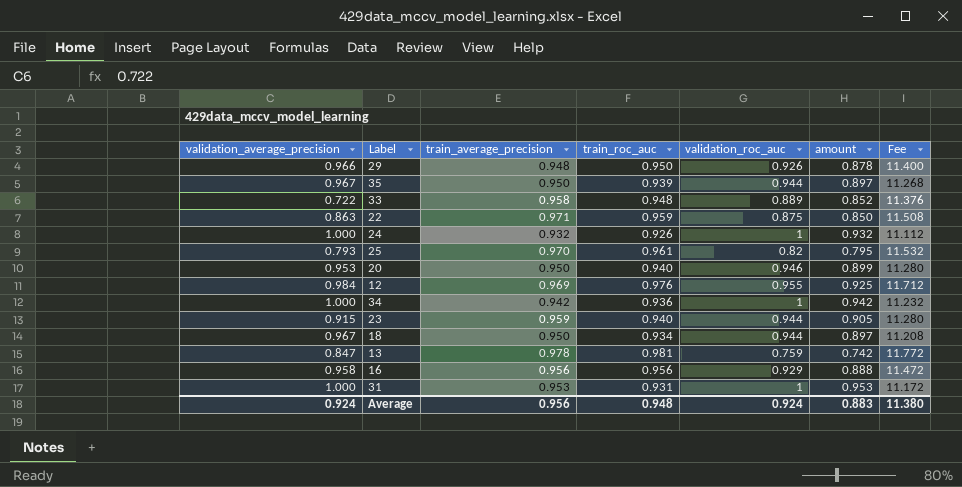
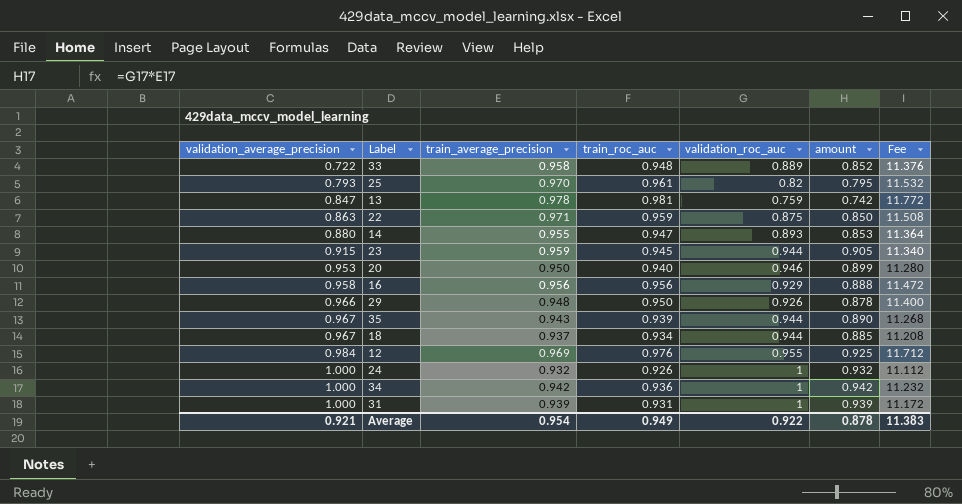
row order: none -> validation_average_precision ascending
row 14: none -> 0.880 | 0.955 | 0.947 | 0.893 | 0.853 | 11.364
23 | train_roc_auc: 0.940 -> 0.945
23 | Fee: 11.280 -> 11.340
35 | train_average_precision: 0.950 -> 0.943
35 | amount: 0.897 -> 0.890
18 | train_average_precision: 0.950 -> 0.937
18 | amount: 0.897 -> 0.885
31 | train_average_precision: 0.953 -> 0.939
31 | amount: 0.953 -> 0.939
Average | validation_average_precision: 0.924 -> 0.921
Average | train_average_precision: 0.956 -> 0.954
Average | train_roc_auc: 0.948 -> 0.949
Average | validation_roc_auc: 0.924 -> 0.922
Average | amount: 0.883 -> 0.878
Average | Fee: 11.380 -> 11.383

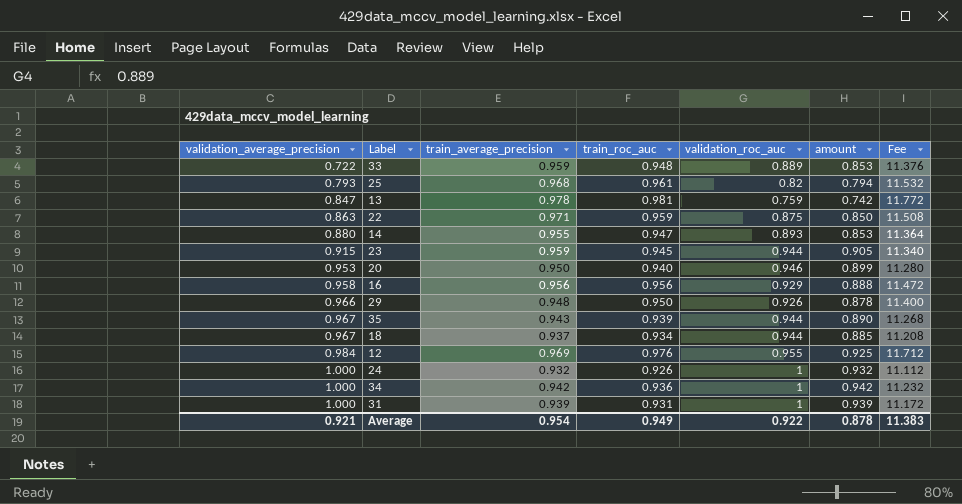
33 | train_average_precision: 0.958 -> 0.959
33 | amount: 0.852 -> 0.853
25 | train_average_precision: 0.970 -> 0.968
25 | amount: 0.795 -> 0.794

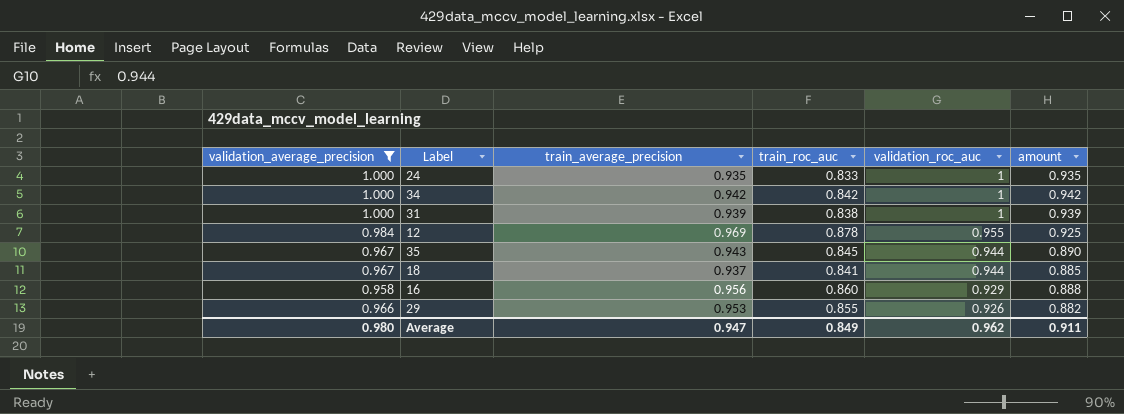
filter: none -> validation_average_precision >= 0.958
row order: validation_average_precision ascending -> validation_roc_auc descending
column Fee | formula: [train_roc_auc] * 12 -> none
24 | train_average_precision: 0.932 -> 0.935
24 | train_roc_auc: 0.926 -> 0.833
24 | amount: 0.932 -> 0.935
34 | train_roc_auc: 0.936 -> 0.842
31 | train_roc_auc: 0.931 -> 0.838
12 | train_roc_auc: 0.976 -> 0.878
35 | train_roc_auc: 0.939 -> 0.845
18 | train_roc_auc: 0.934 -> 0.841
16 | train_roc_auc: 0.956 -> 0.860
29 | train_average_precision: 0.948 -> 0.953
29 | train_roc_auc: 0.950 -> 0.855
29 | amount: 0.878 -> 0.882
Average | validation_average_precision: 0.921 -> 0.980
Average | train_average_precision: 0.954 -> 0.947
Average | train_roc_auc: 0.949 -> 0.849
Average | validation_roc_auc: 0.922 -> 0.962
Average | amount: 0.878 -> 0.911

